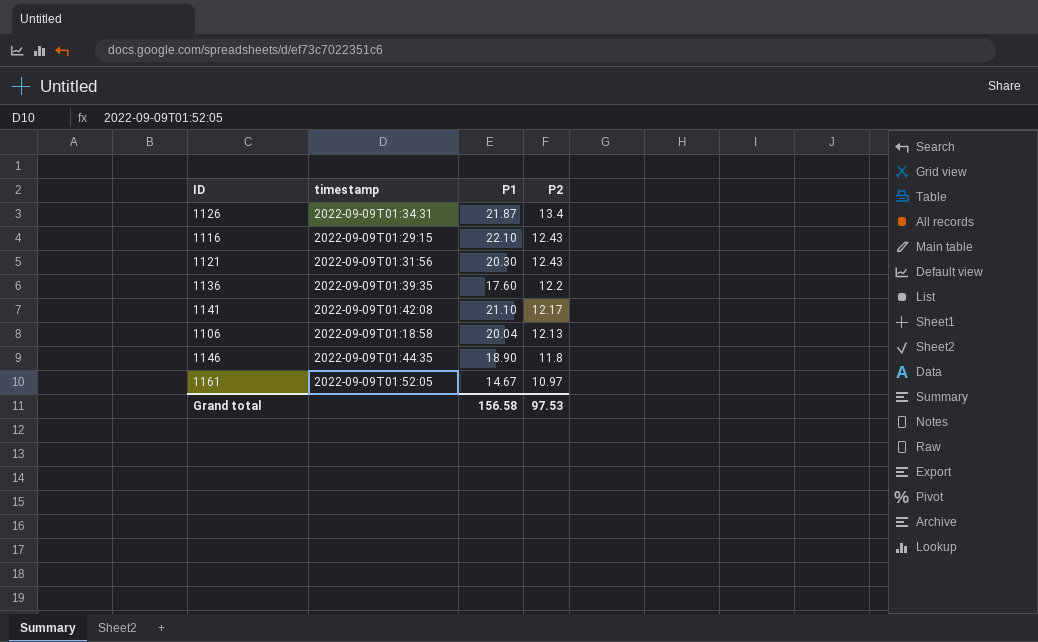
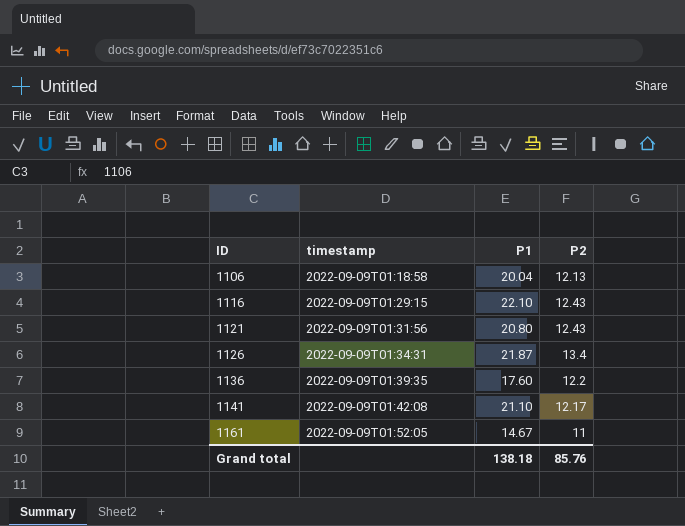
row order: P2 descending -> ID ascending
row 1146: 2022-09-09T01:44:35 | 18.90 | 11.8 -> none
1121 | P1: 20.30 -> 20.80
1161 | P2: 10.97 -> 11
Grand total | P1: 156.58 -> 138.18
Grand total | P2: 97.53 -> 85.76

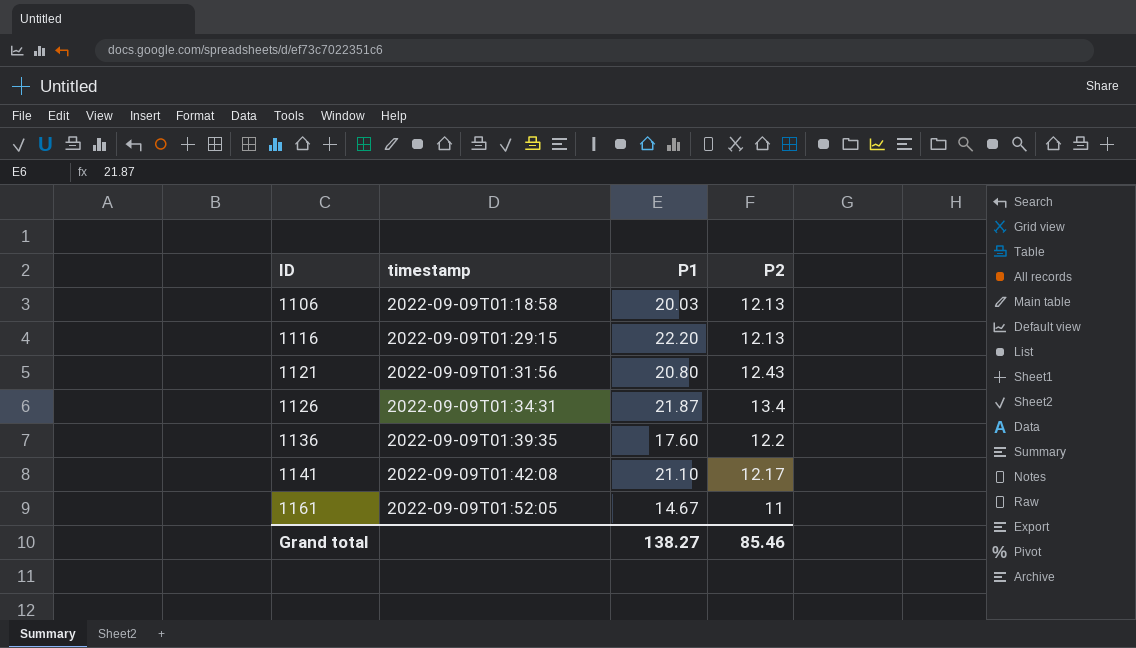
1106 | P1: 20.04 -> 20.03
1116 | P1: 22.10 -> 22.20
1116 | P2: 12.43 -> 12.13
Grand total | P1: 138.18 -> 138.27
Grand total | P2: 85.76 -> 85.46

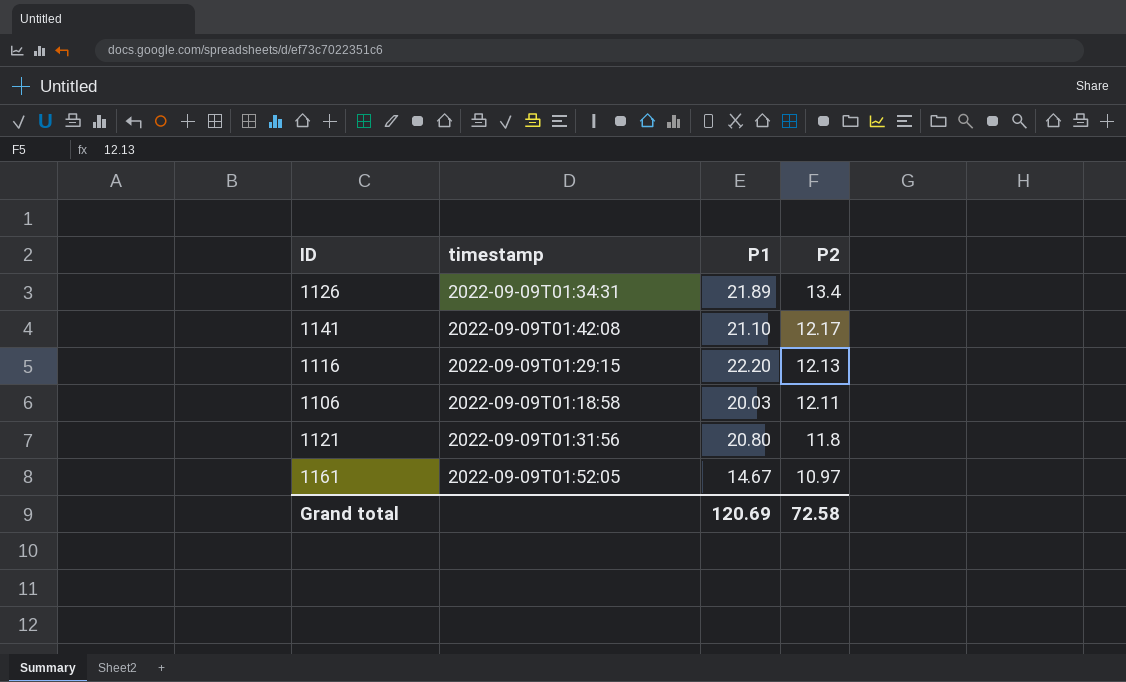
row order: ID ascending -> P2 descending
row 1136: 2022-09-09T01:39:35 | 17.60 | 12.2 -> none
1126 | P1: 21.87 -> 21.89
1106 | P2: 12.13 -> 12.11
1121 | P2: 12.43 -> 11.8
1161 | P2: 11 -> 10.97
Grand total | P1: 138.27 -> 120.69
Grand total | P2: 85.46 -> 72.58

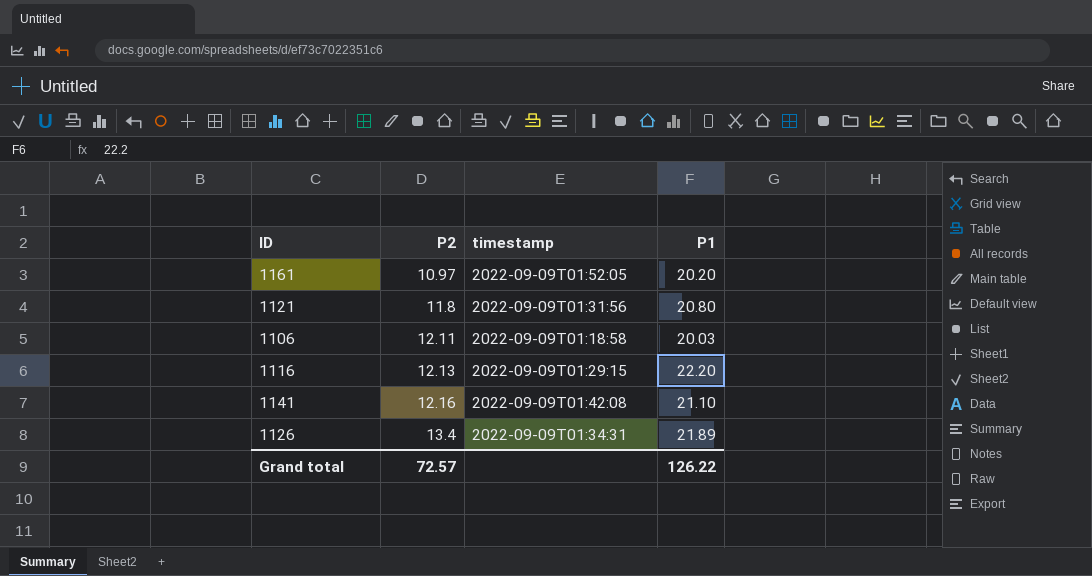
row order: P2 descending -> P2 ascending
column P2 | position: 4 -> 2
1161 | P1: 14.67 -> 20.20
1141 | P2: 12.17 -> 12.16
Grand total | P2: 72.58 -> 72.57
Grand total | P1: 120.69 -> 126.22

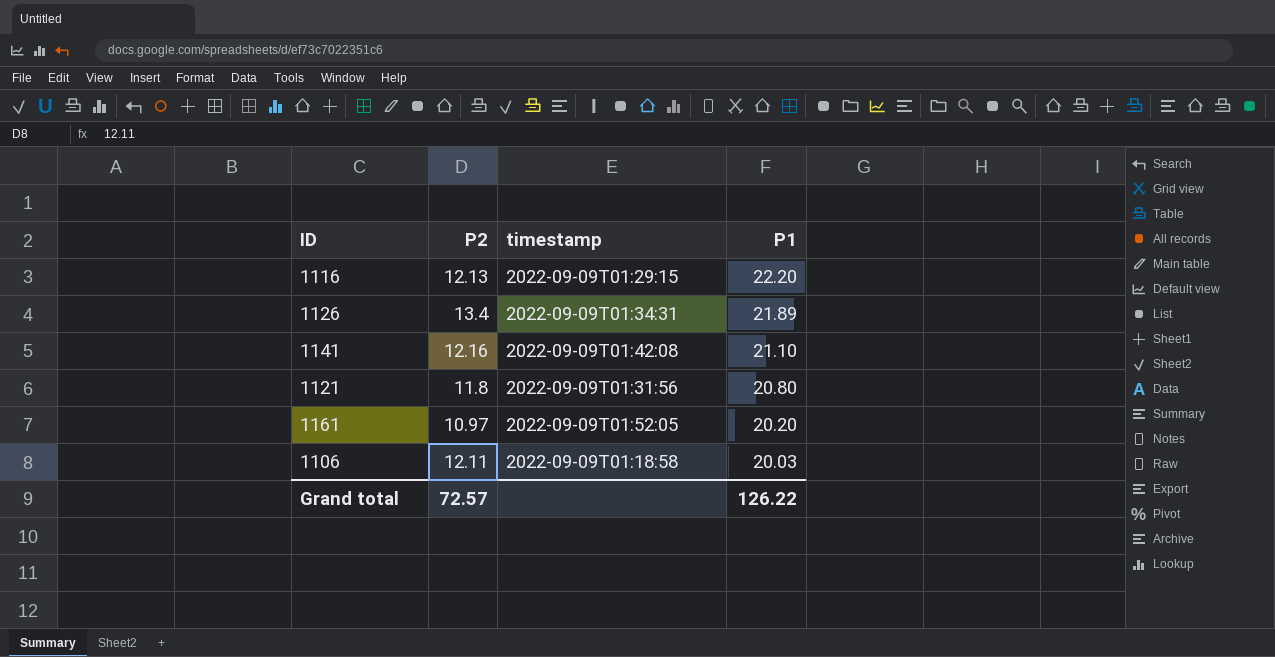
row order: P2 ascending -> P1 descending

